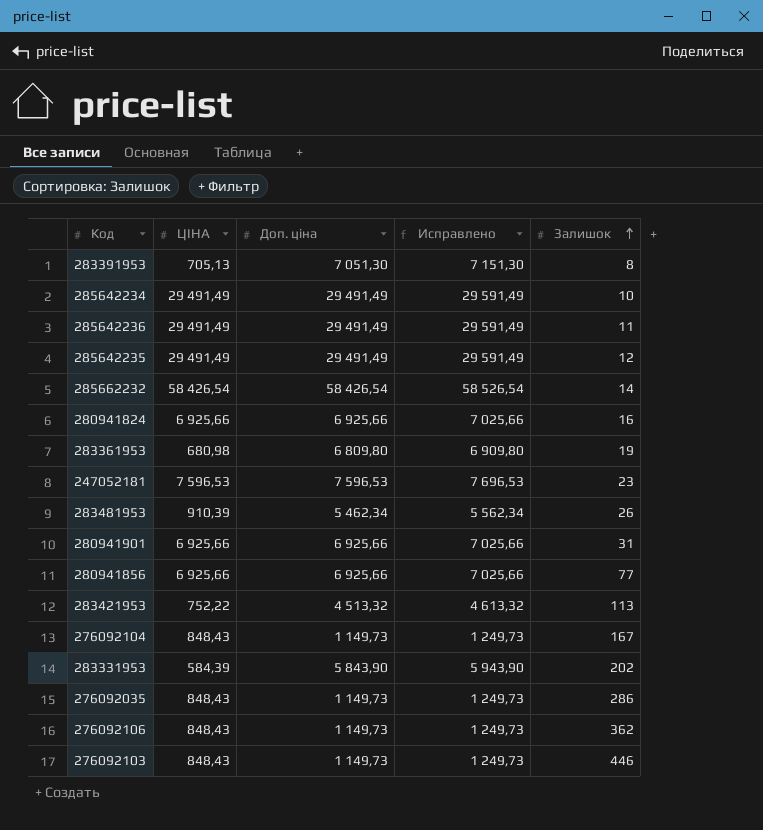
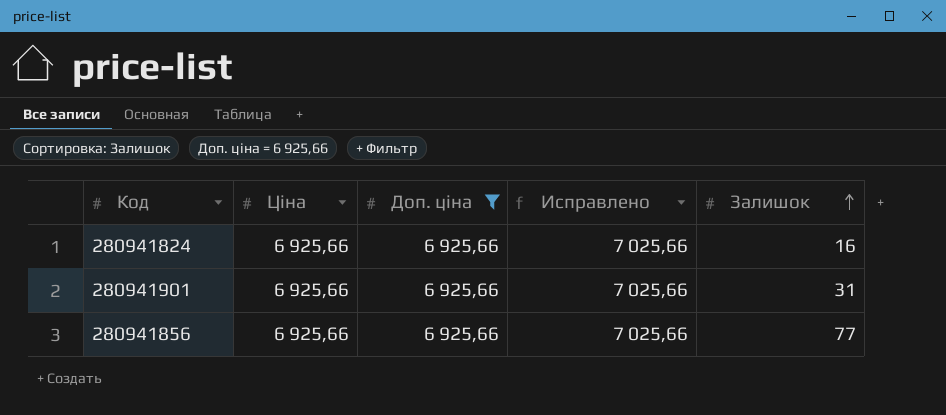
filter: none -> Доп. ціна = 6 925,66
column name: ЦІНА -> Ціна

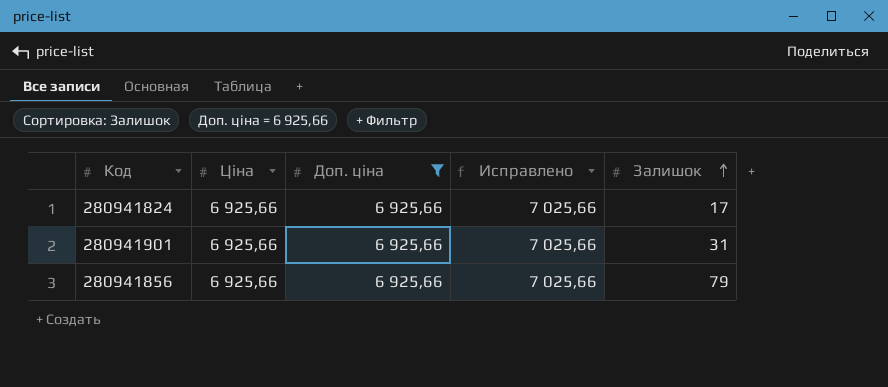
280941824 | Залишок: 16 -> 17
280941856 | Залишок: 77 -> 79

